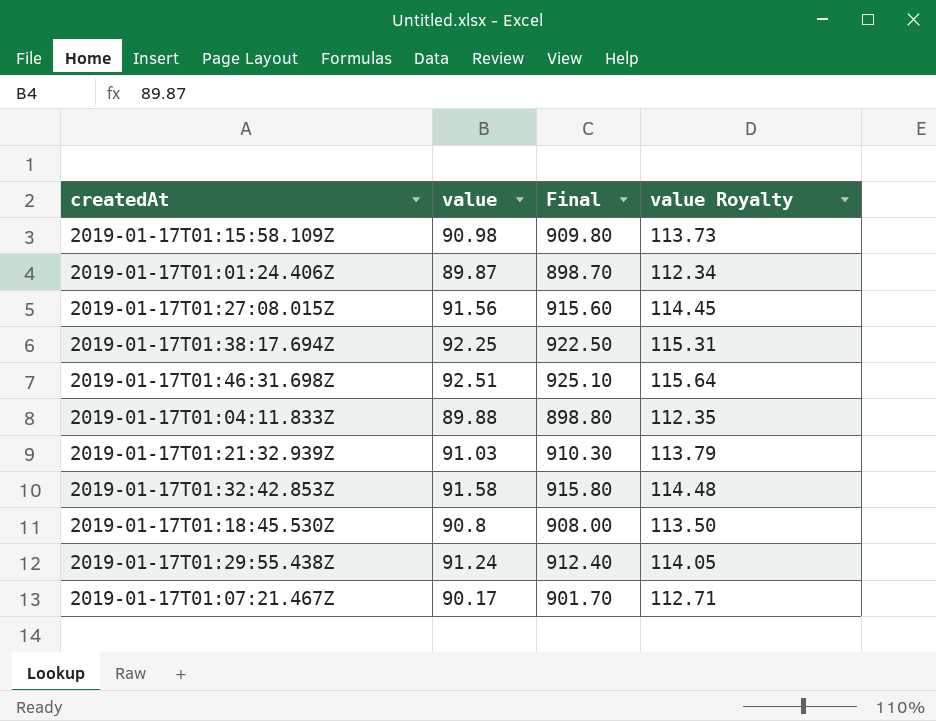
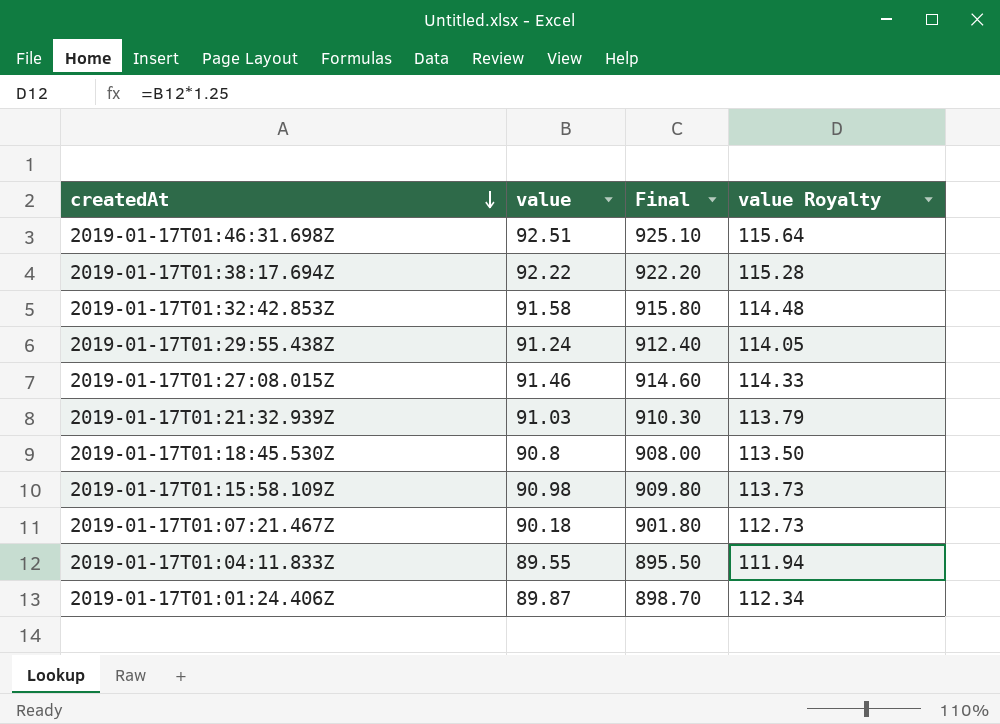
row order: none -> createdAt descending
2019-01-17T01:38:17.694Z | value: 92.25 -> 92.22
2019-01-17T01:38:17.694Z | Final: 922.50 -> 922.20
2019-01-17T01:38:17.694Z | value Royalty: 115.31 -> 115.28
2019-01-17T01:27:08.015Z | value: 91.56 -> 91.46
2019-01-17T01:27:08.015Z | Final: 915.60 -> 914.60
2019-01-17T01:27:08.015Z | value Royalty: 114.45 -> 114.33
2019-01-17T01:07:21.467Z | value: 90.17 -> 90.18
2019-01-17T01:07:21.467Z | Final: 901.70 -> 901.80
2019-01-17T01:07:21.467Z | value Royalty: 112.71 -> 112.73
2019-01-17T01:04:11.833Z | value: 89.88 -> 89.55
2019-01-17T01:04:11.833Z | Final: 898.80 -> 895.50
2019-01-17T01:04:11.833Z | value Royalty: 112.35 -> 111.94

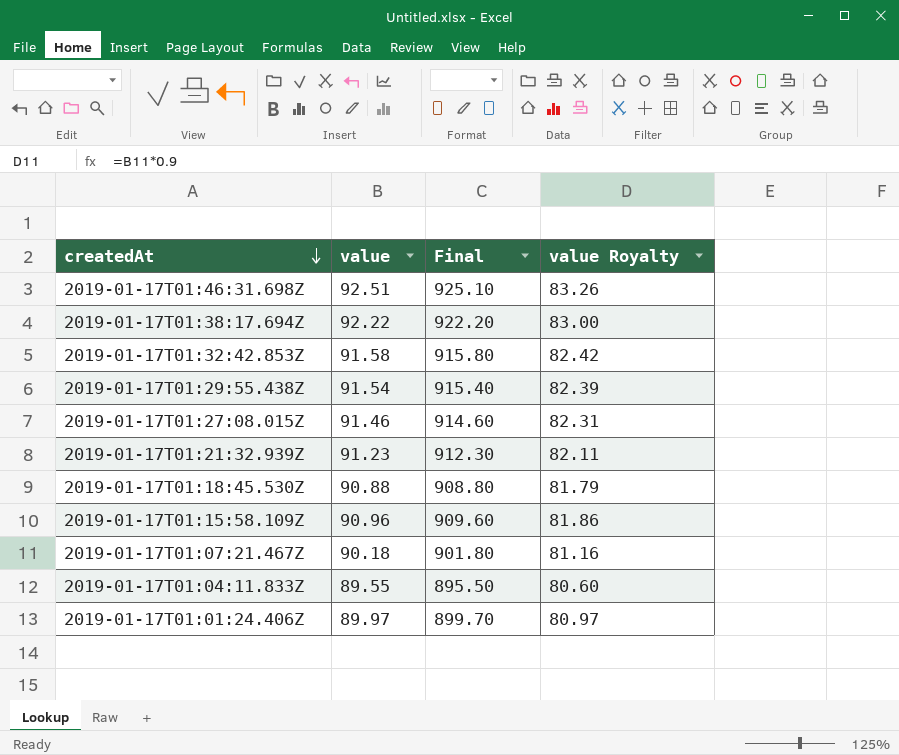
column value Royalty | formula: [value] * 1.25 -> [value] * 0.9
2019-01-17T01:29:55.438Z | value: 91.24 -> 91.54
2019-01-17T01:29:55.438Z | Final: 912.40 -> 915.40
2019-01-17T01:21:32.939Z | value: 91.03 -> 91.23
2019-01-17T01:21:32.939Z | Final: 910.30 -> 912.30
2019-01-17T01:18:45.530Z | value: 90.8 -> 90.88
2019-01-17T01:18:45.530Z | Final: 908.00 -> 908.80
2019-01-17T01:15:58.109Z | value: 90.98 -> 90.96
2019-01-17T01:15:58.109Z | Final: 909.80 -> 909.60
2019-01-17T01:01:24.406Z | value: 89.87 -> 89.97
2019-01-17T01:01:24.406Z | Final: 898.70 -> 899.70

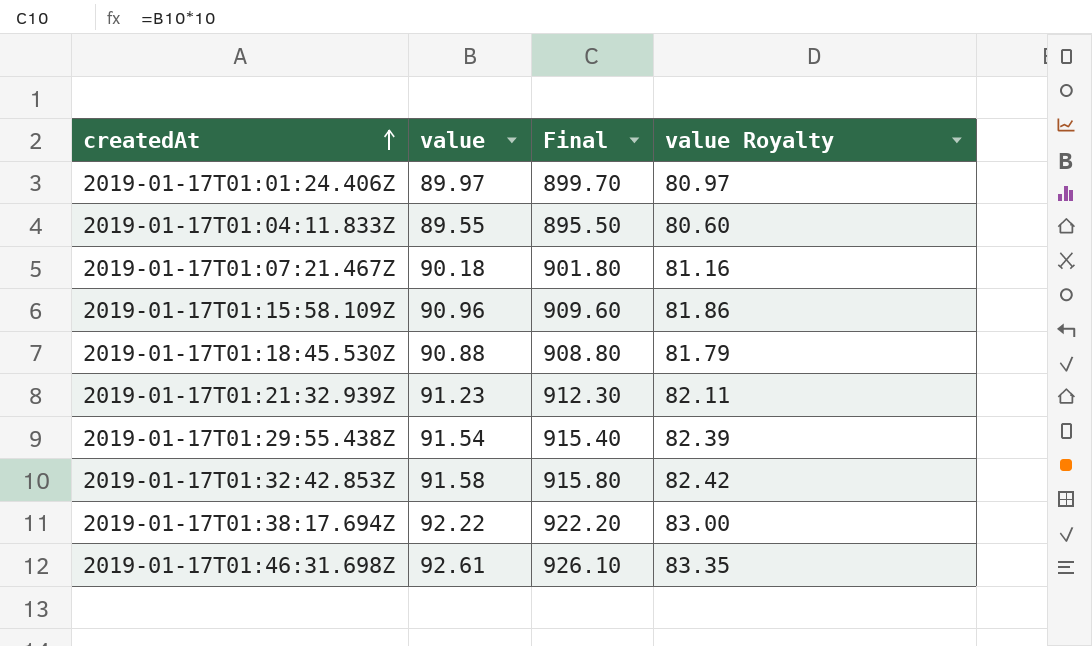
row order: createdAt descending -> createdAt ascending
row 2019-01-17T01:27:08.015Z: 91.46 | 914.60 | 82.31 -> none
2019-01-17T01:46:31.698Z | value: 92.51 -> 92.61
2019-01-17T01:46:31.698Z | Final: 925.10 -> 926.10
2019-01-17T01:46:31.698Z | value Royalty: 83.26 -> 83.35

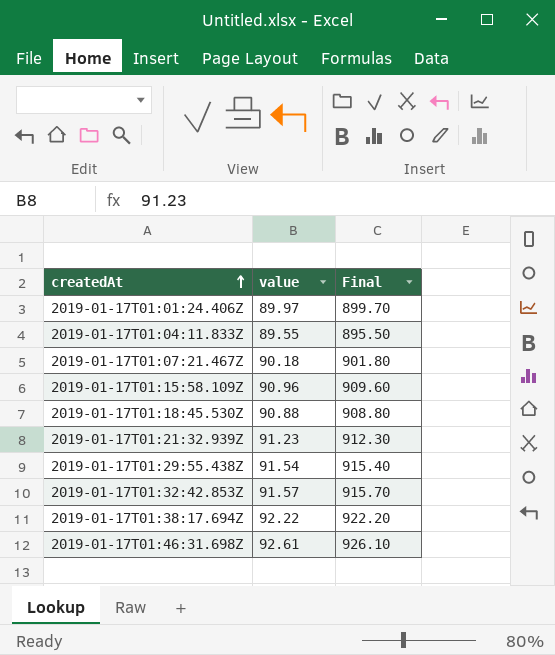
column value Royalty | formula: [value] * 0.9 -> none
2019-01-17T01:32:42.853Z | value: 91.58 -> 91.57
2019-01-17T01:32:42.853Z | Final: 915.80 -> 915.70

